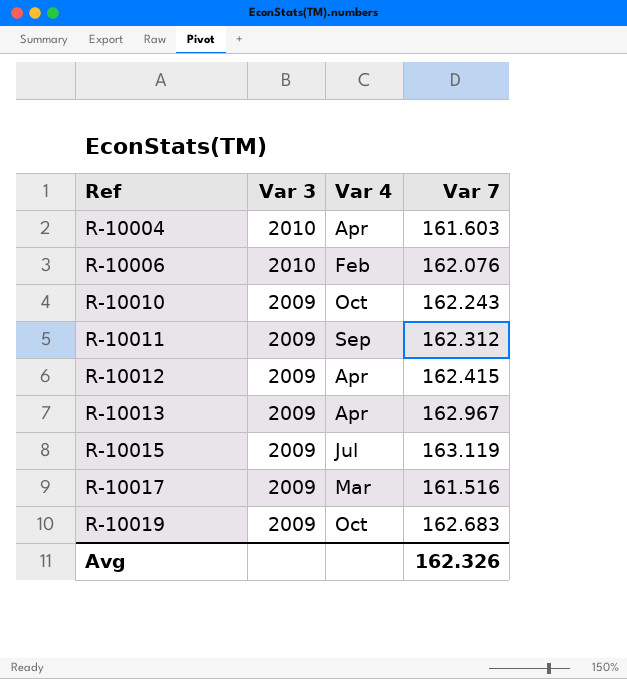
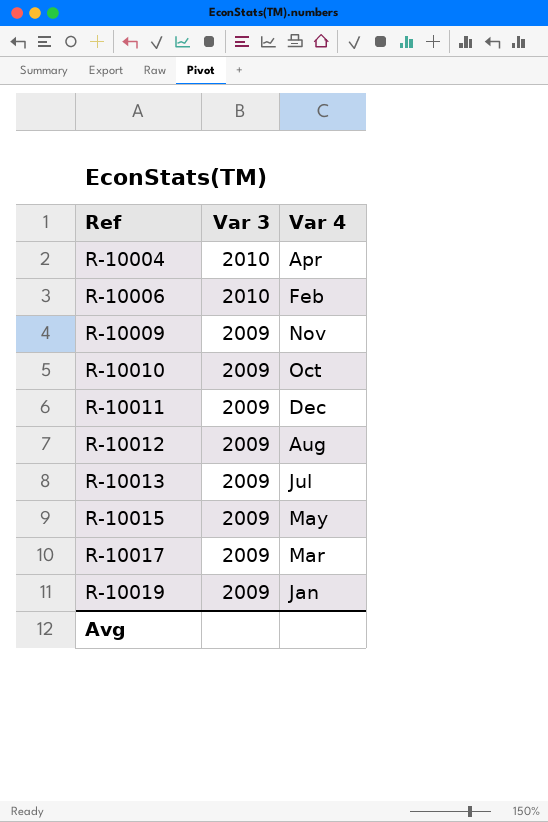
column Var 7 | position: 4 -> none
row R-10009: none -> 2009 | Nov
R-10011 | Var 4: Sep -> Dec
R-10012 | Var 4: Apr -> Aug
R-10013 | Var 4: Apr -> Jul
R-10015 | Var 4: Jul -> May
R-10019 | Var 4: Oct -> Jan

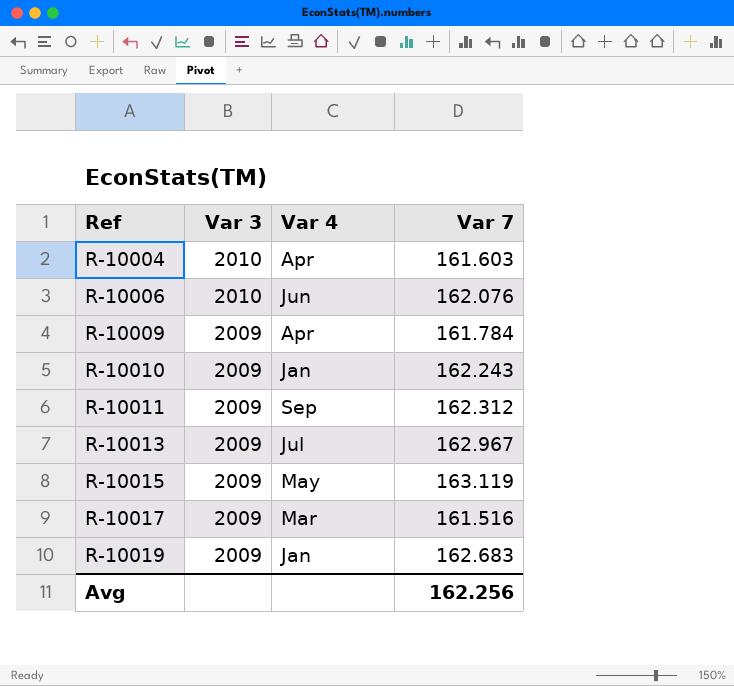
column Var 7 | position: none -> 4
row R-10012: 2009 | Aug -> none
R-10006 | Var 4: Feb -> Jun
R-10009 | Var 4: Nov -> Apr
R-10010 | Var 4: Oct -> Jan
R-10011 | Var 4: Dec -> Sep

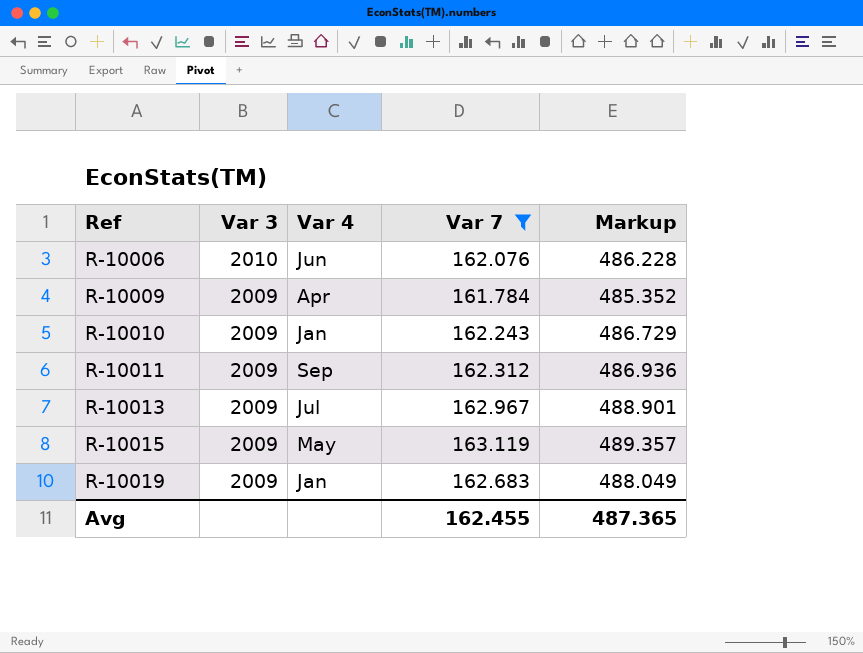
filter: none -> Var 7 >= 161.784
column Markup | formula: none -> [Var 7] * 3
Avg | Var 7: 162.256 -> 162.455

